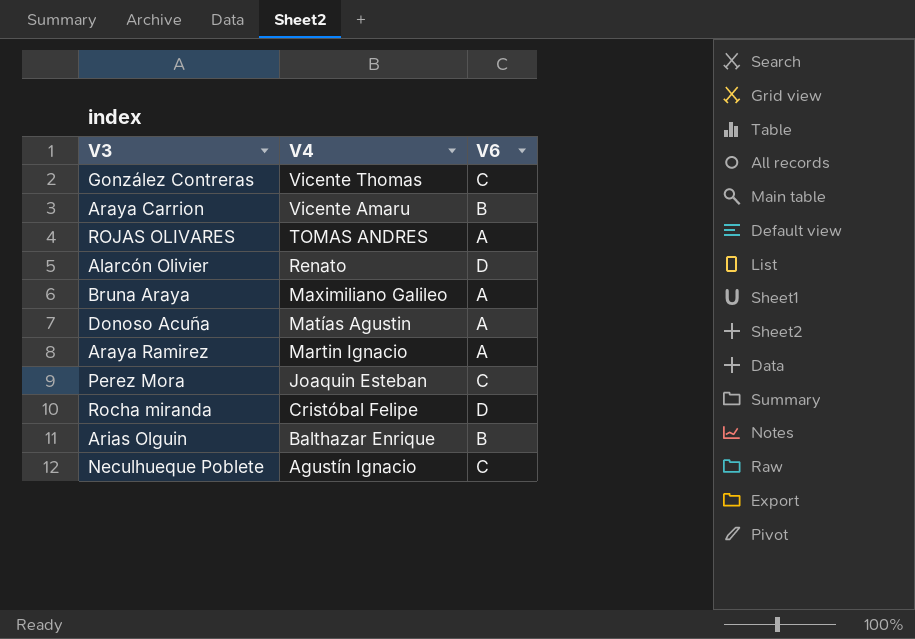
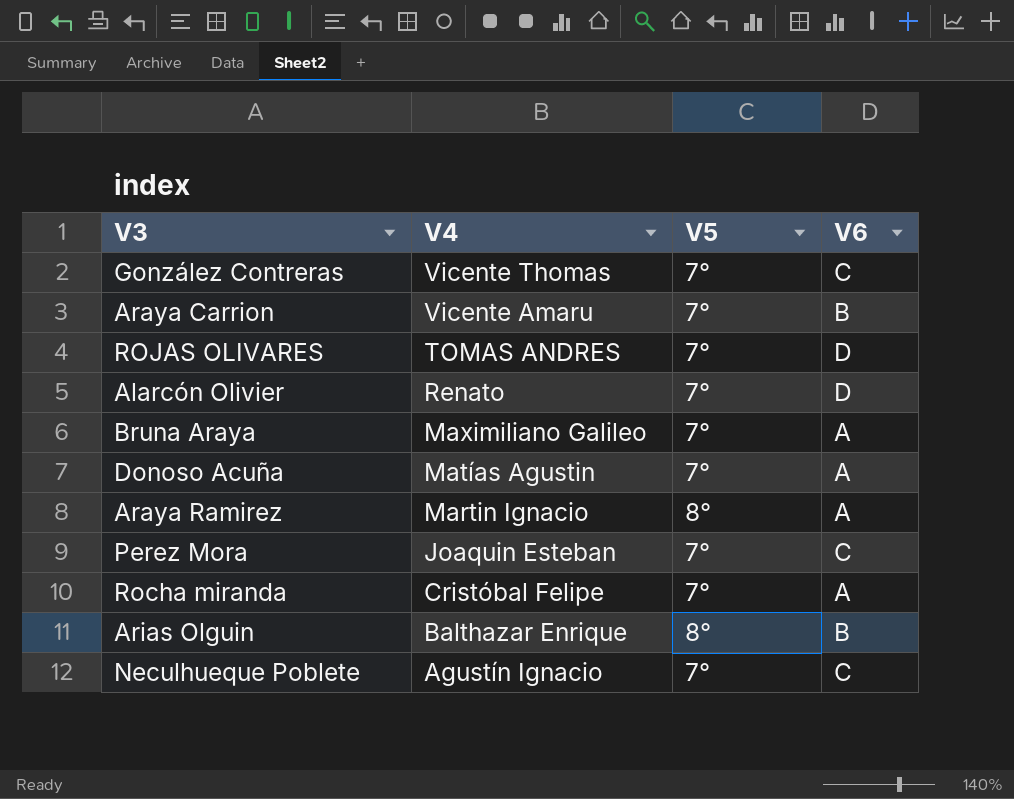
column V5 | position: none -> 3
ROJAS OLIVARES | V6: A -> D
Rocha miranda | V6: D -> A

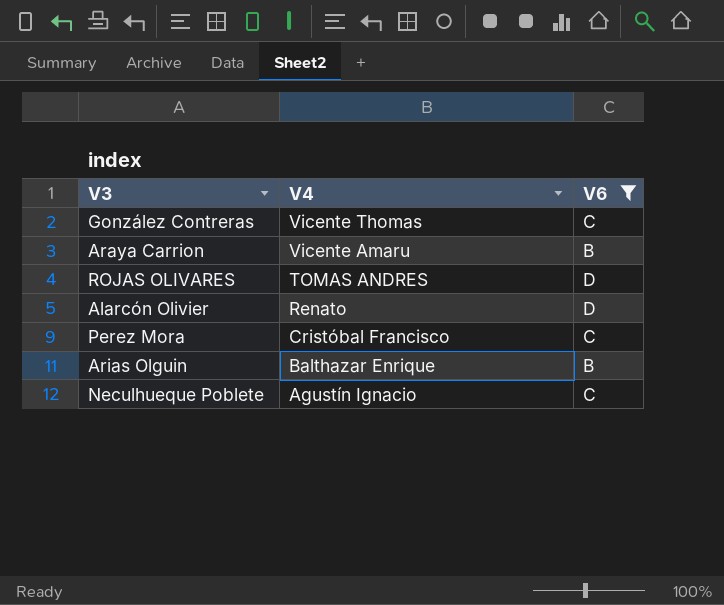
filter: none -> V6 != A
column V5 | position: 3 -> none
Perez Mora | V4: Joaquin Esteban -> Cristóbal Francisco

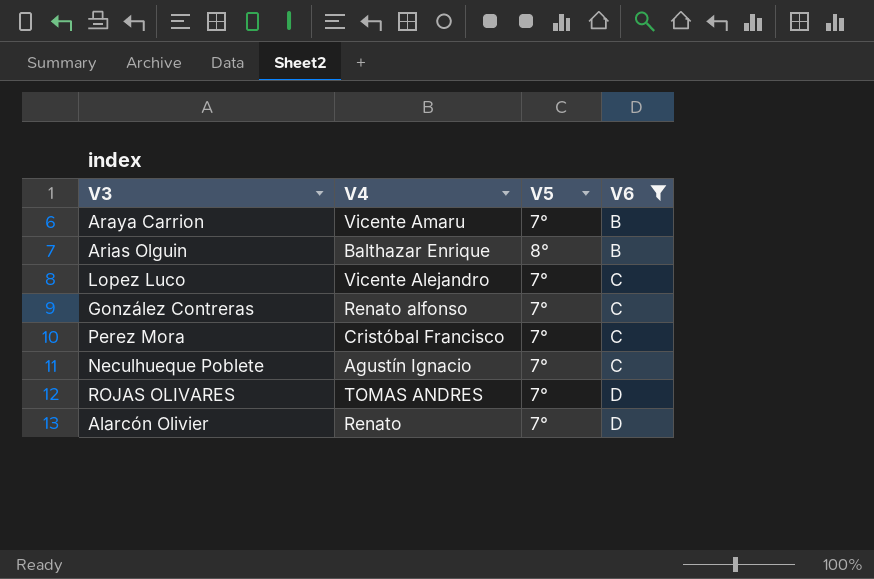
row order: V4 descending -> V6 ascending
column V5 | position: none -> 3
row Lopez Luco: none -> Vicente Alejandro | 7° | C
González Contreras | V4: Vicente Thomas -> Renato alfonso

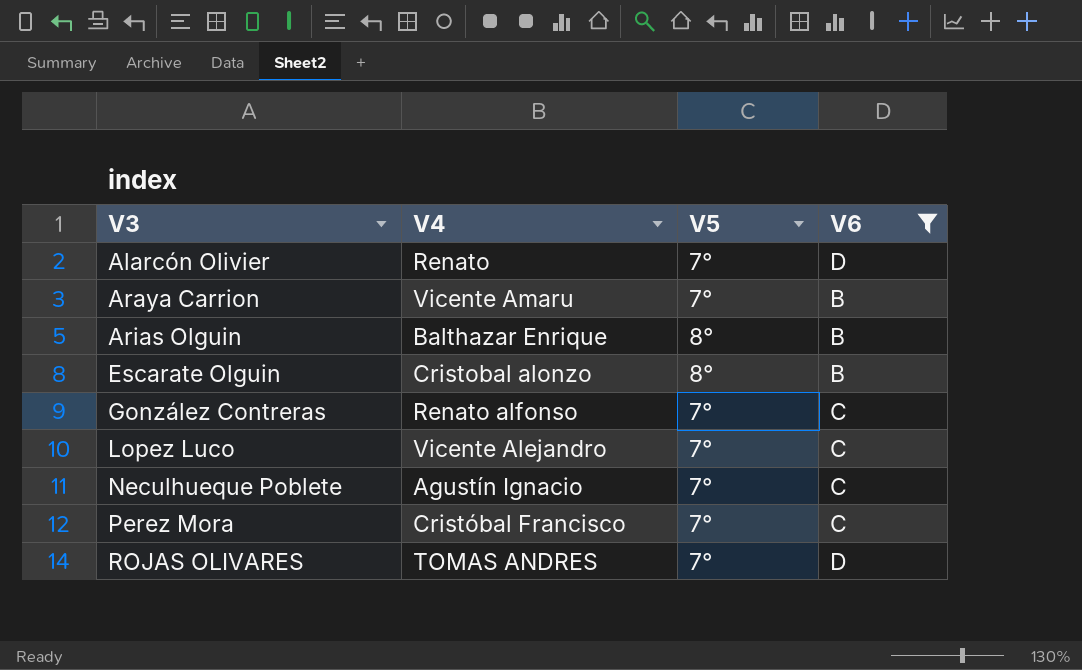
row order: V6 ascending -> V3 ascending
row Escarate Olguin: none -> Cristobal alonzo | 8° | B

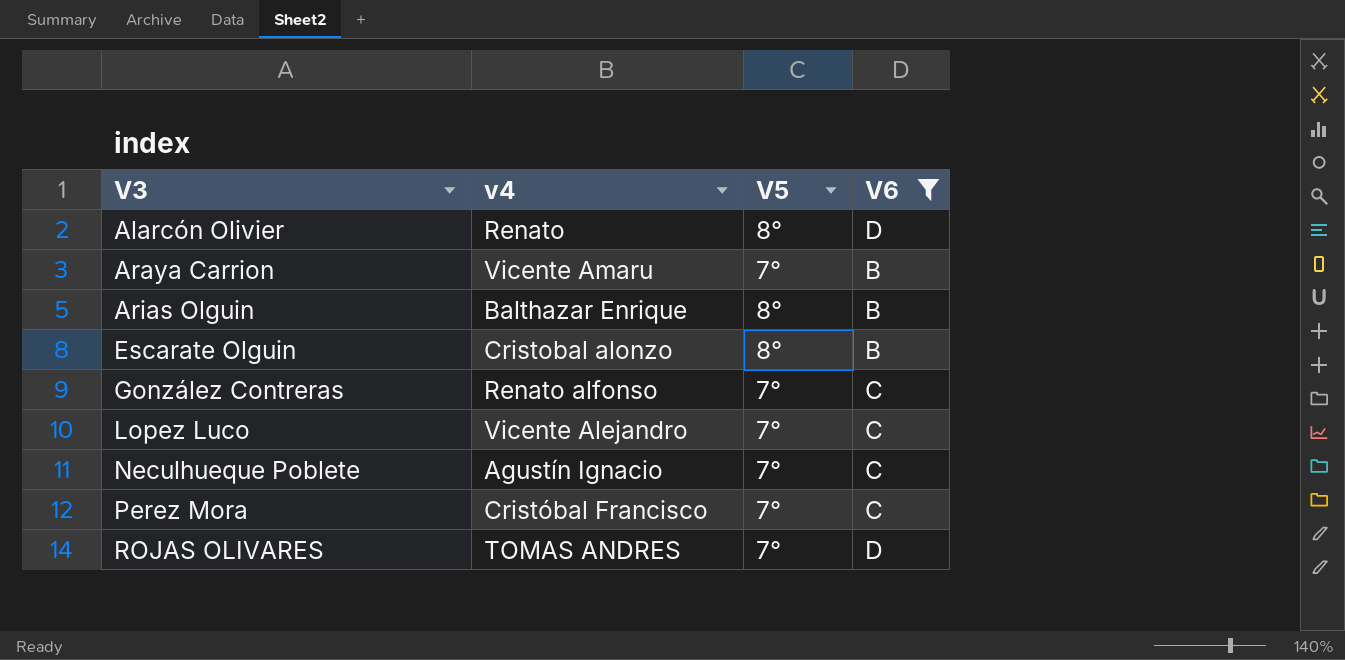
column name: V4 -> v4
Alarcón Olivier | V5: 7° -> 8°

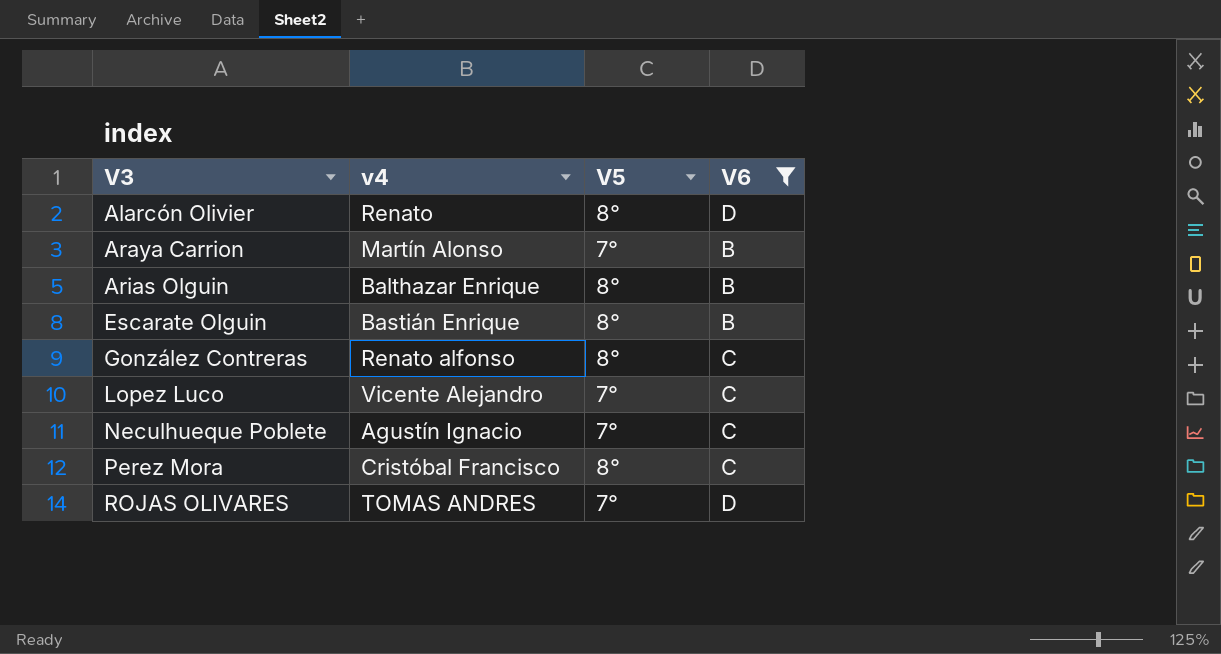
Araya Carrion | v4: Vicente Amaru -> Martín Alonso
Escarate Olguin | v4: Cristobal alonzo -> Bastián Enrique
González Contreras | V5: 7° -> 8°
Perez Mora | V5: 7° -> 8°

